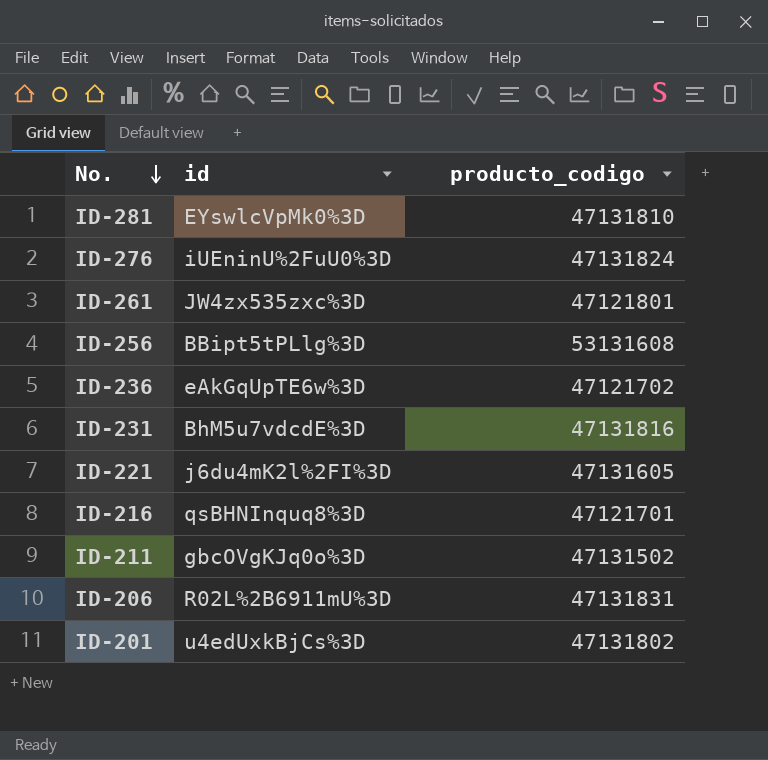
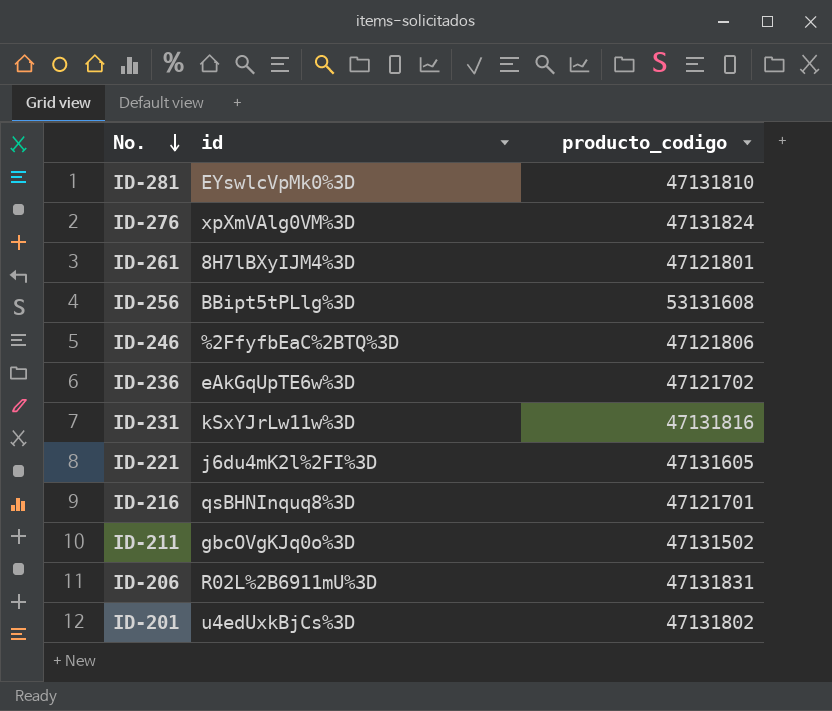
ID-276 | id: iUEninU%2FuU0%3D -> xpXmVAlg0VM%3D
ID-261 | id: JW4zx535zxc%3D -> 8H7lBXyIJM4%3D
row ID-246: none -> %2FfyfbEaC%2BTQ%3D | 47121806
ID-231 | id: BhM5u7vdcdE%3D -> kSxYJrLw11w%3D

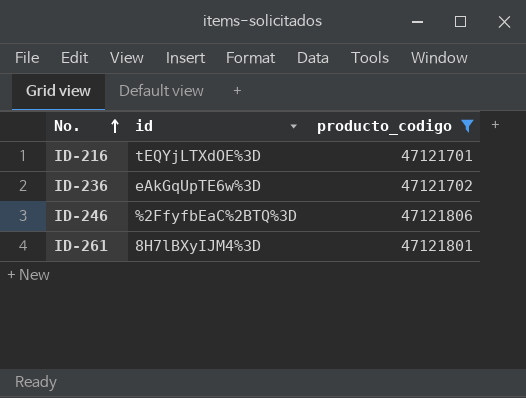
filter: none -> producto_codigo <= 47121806
row order: No. descending -> No. ascending
ID-216 | id: qsBHNInquq8%3D -> tEQYjLTXdOE%3D

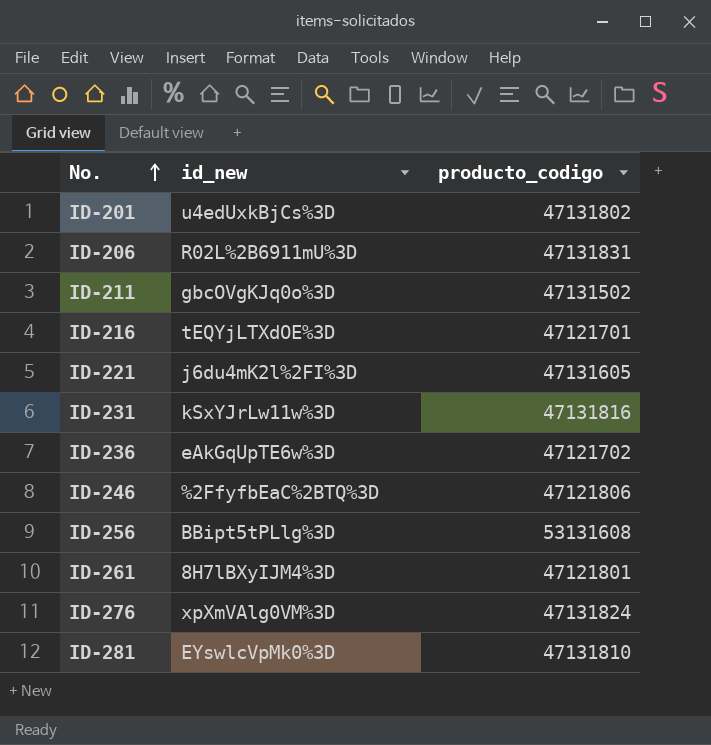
filter: producto_codigo <= 47121806 -> none
column name: id -> id_new

